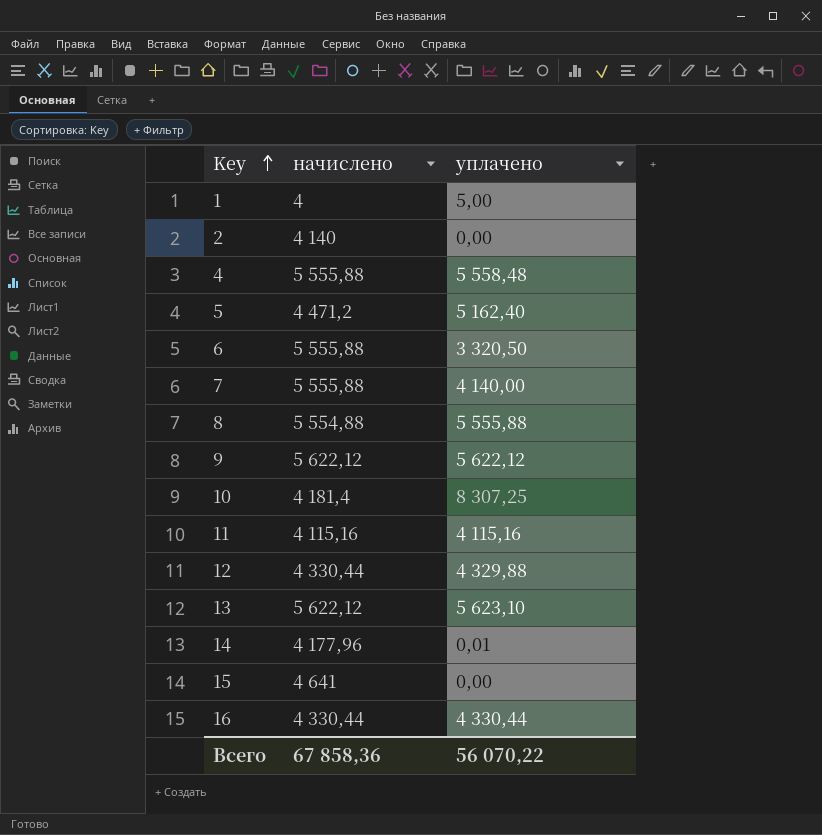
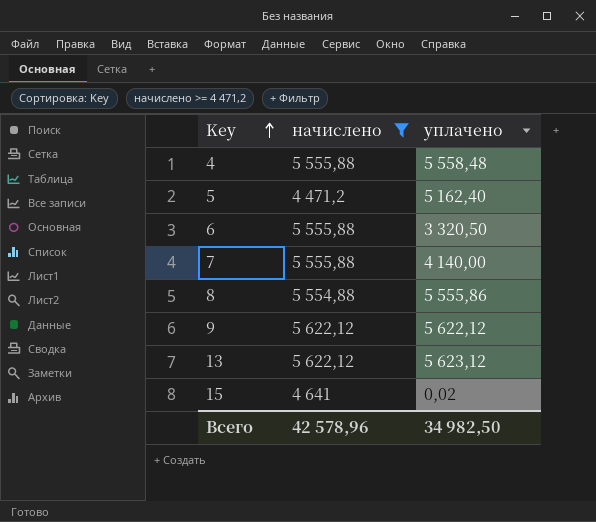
filter: none -> начислено >= 4 471,2
8 | уплачено: 5 555,88 -> 5 555,86
13 | уплачено: 5 623,10 -> 5 623,12
15 | уплачено: 0,00 -> 0,02
Всего | начислено: 67 858,36 -> 42 578,96
Всего | уплачено: 56 070,22 -> 34 982,50

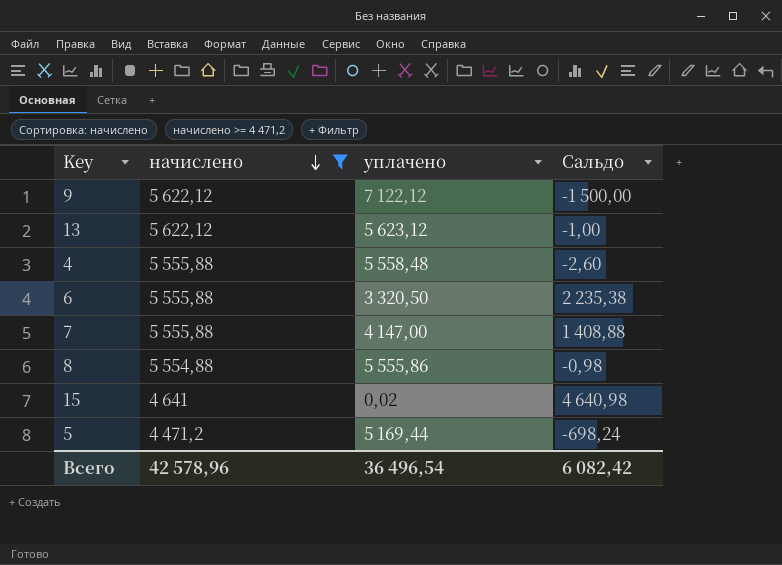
row order: Key ascending -> начислено descending
column Сальдо | formula: none -> [начислено] - [уплачено]
9 | уплачено: 5 622,12 -> 7 122,12
7 | уплачено: 4 140,00 -> 4 147,00
5 | уплачено: 5 162,40 -> 5 169,44
Всего | уплачено: 34 982,50 -> 36 496,54

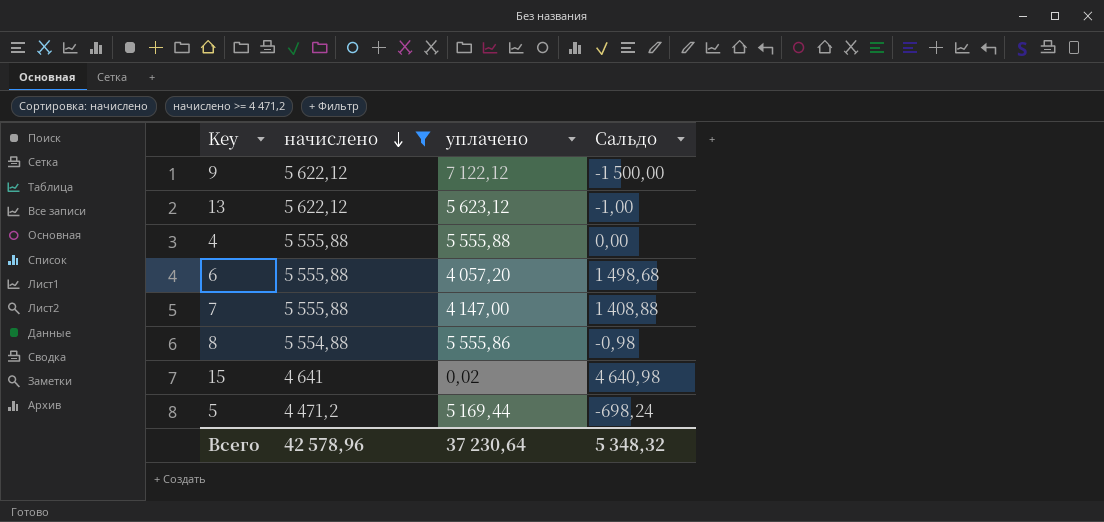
4 | уплачено: 5 558,48 -> 5 555,88
4 | Сальдо: -2,60 -> 0,00
6 | уплачено: 3 320,50 -> 4 057,20
6 | Сальдо: 2 235,38 -> 1 498,68
Всего | уплачено: 36 496,54 -> 37 230,64
Всего | Сальдо: 6 082,42 -> 5 348,32

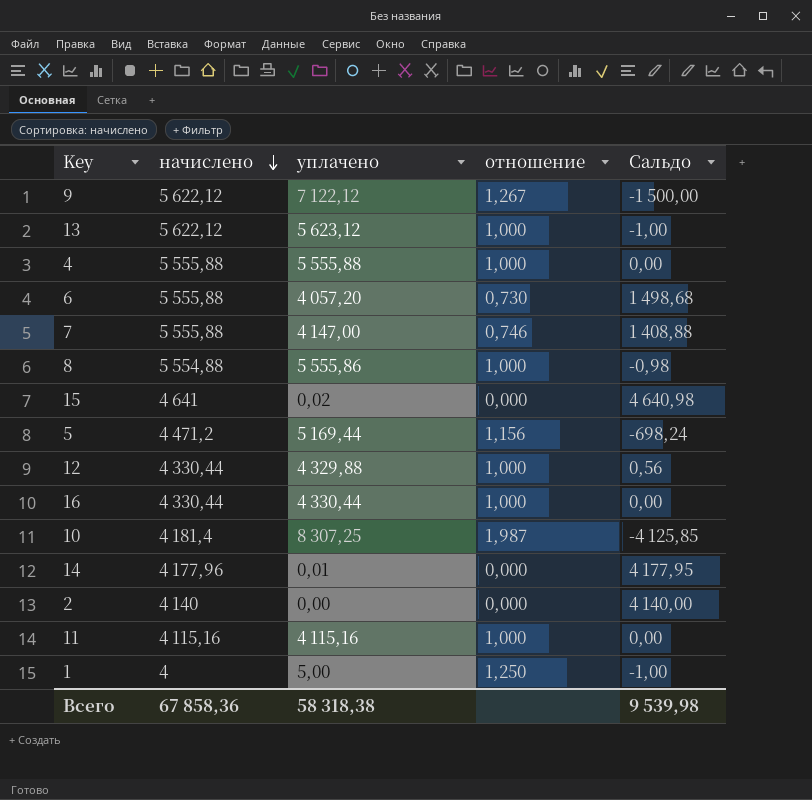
filter: начислено >= 4 471,2 -> none
column отношение | formula: none -> [уплачено] / [начислено]
Всего | начислено: 42 578,96 -> 67 858,36
Всего | уплачено: 37 230,64 -> 58 318,38
Всего | Сальдо: 5 348,32 -> 9 539,98

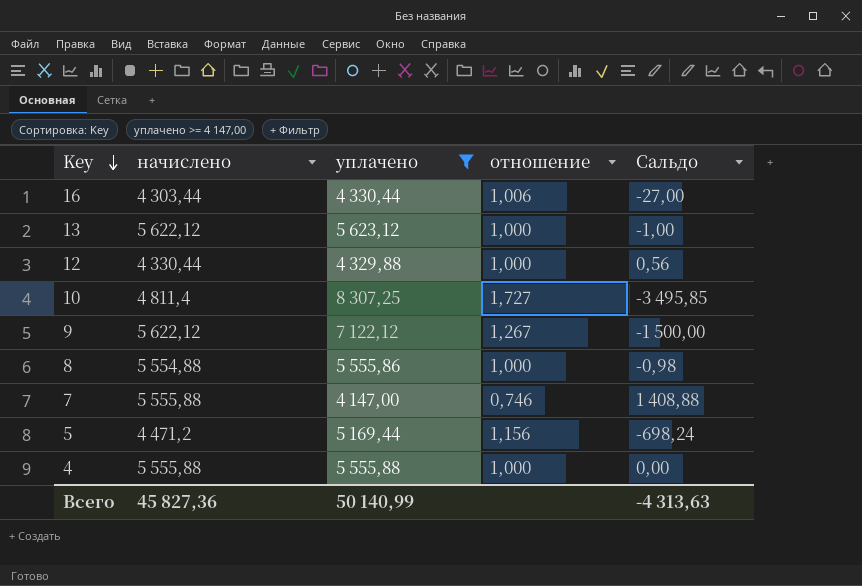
filter: none -> уплачено >= 4 147,00
row order: начислено descending -> Key descending
16 | начислено: 4 330,44 -> 4 303,44
16 | отношение: 1,000 -> 1,006
16 | Сальдо: 0,00 -> -27,00
10 | начислено: 4 181,4 -> 4 811,4
10 | отношение: 1,987 -> 1,727
10 | Сальдо: -4 125,85 -> -3 495,85
Всего | начислено: 67 858,36 -> 45 827,36
Всего | уплачено: 58 318,38 -> 50 140,99
Всего | Сальдо: 9 539,98 -> -4 313,63

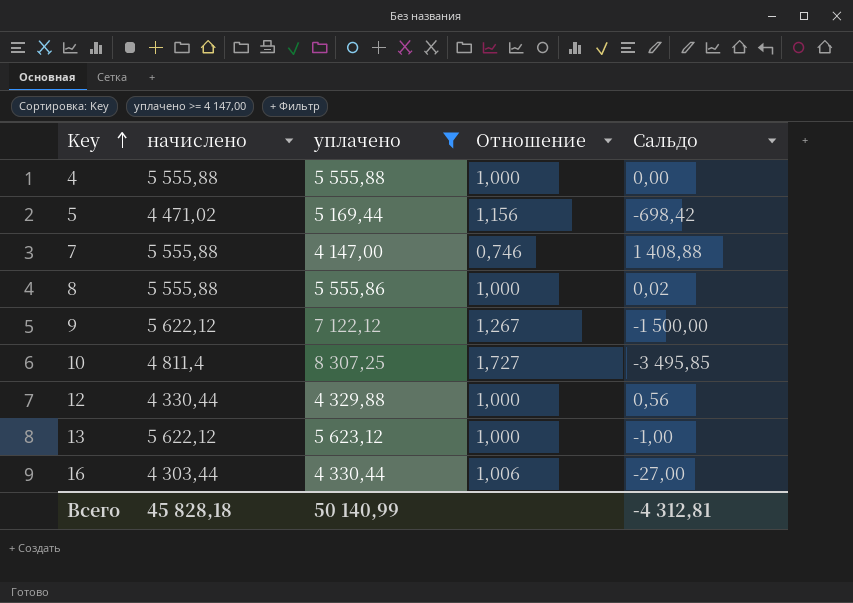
row order: Key descending -> Key ascending
column name: отношение -> Отношение
5 | начислено: 4 471,2 -> 4 471,02
5 | Сальдо: -698,24 -> -698,42
8 | начислено: 5 554,88 -> 5 555,88
8 | Сальдо: -0,98 -> 0,02
Всего | начислено: 45 827,36 -> 45 828,18
Всего | Сальдо: -4 313,63 -> -4 312,81

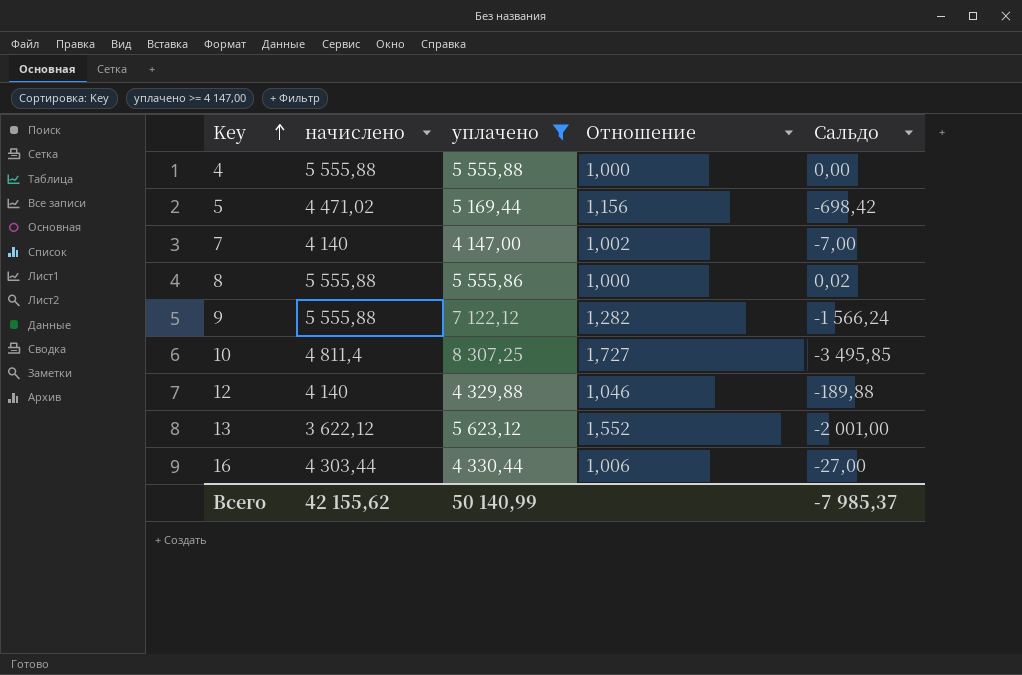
7 | начислено: 5 555,88 -> 4 140
7 | Отношение: 0,746 -> 1,002
7 | Сальдо: 1 408,88 -> -7,00
9 | начислено: 5 622,12 -> 5 555,88
9 | Отношение: 1,267 -> 1,282
9 | Сальдо: -1 500,00 -> -1 566,24
12 | начислено: 4 330,44 -> 4 140
12 | Отношение: 1,000 -> 1,046
12 | Сальдо: 0,56 -> -189,88
13 | начислено: 5 622,12 -> 3 622,12
13 | Отношение: 1,000 -> 1,552
13 | Сальдо: -1,00 -> -2 001,00
Всего | начислено: 45 828,18 -> 42 155,62
Всего | Сальдо: -4 312,81 -> -7 985,37

